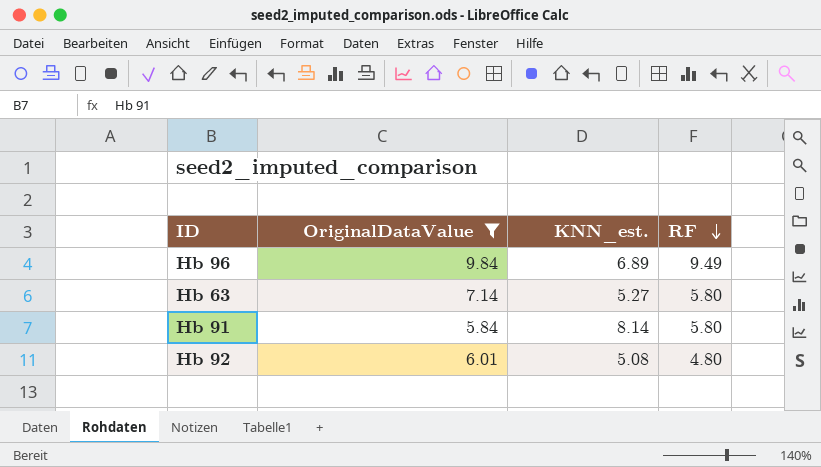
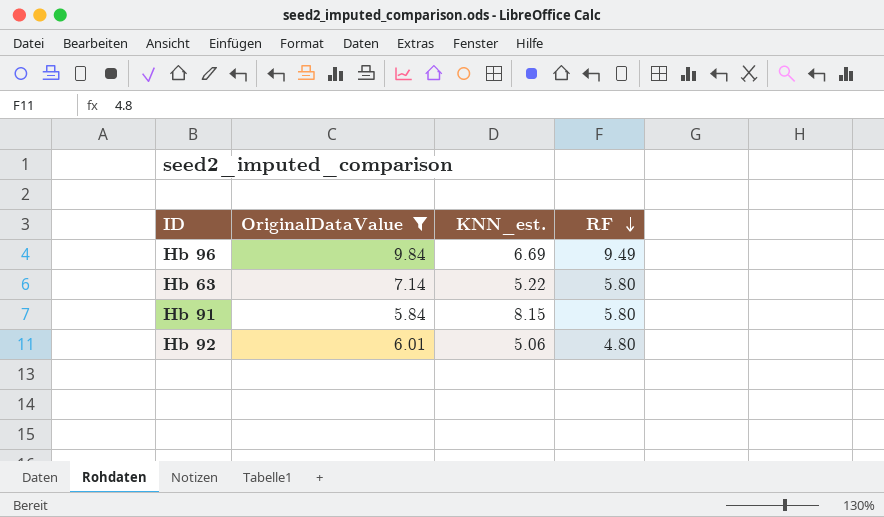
Hb 96 | KNN_est.: 6.89 -> 6.69
Hb 63 | KNN_est.: 5.27 -> 5.22
Hb 91 | KNN_est.: 8.14 -> 8.15
Hb 92 | KNN_est.: 5.08 -> 5.06

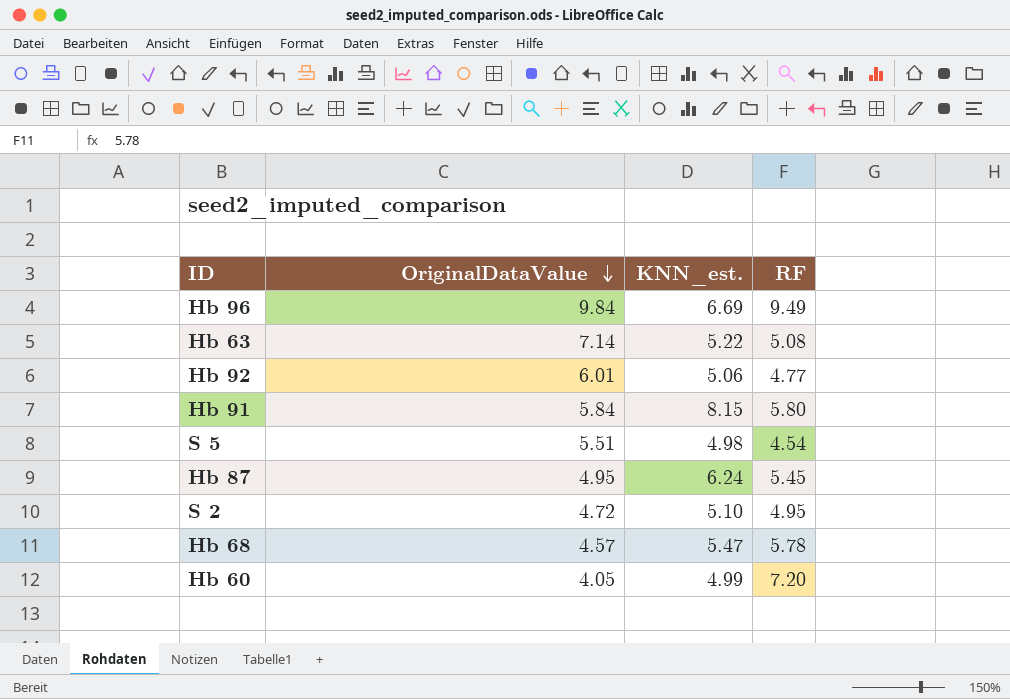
filter: OriginalDataValue >= 5.84 -> none
row order: RF descending -> OriginalDataValue descending
Hb 63 | RF: 5.80 -> 5.08
Hb 92 | RF: 4.80 -> 4.77

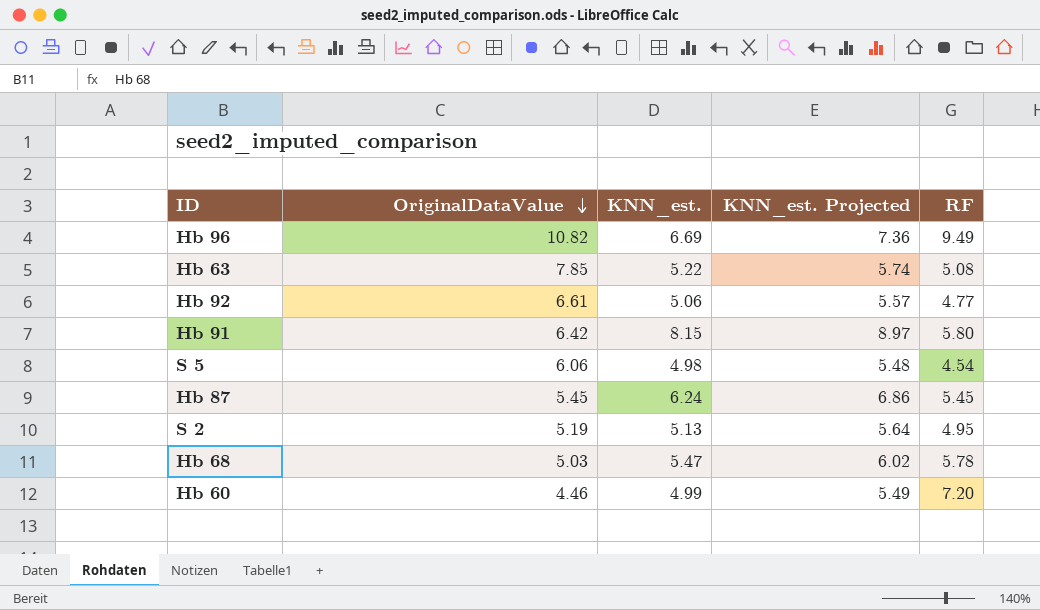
column KNN_est. Projected | formula: none -> [KNN_est.] * 1.1
Hb 96 | OriginalDataValue: 9.84 -> 10.82
Hb 63 | OriginalDataValue: 7.14 -> 7.85
Hb 92 | OriginalDataValue: 6.01 -> 6.61
Hb 91 | OriginalDataValue: 5.84 -> 6.42
S 5 | OriginalDataValue: 5.51 -> 6.06
Hb 87 | OriginalDataValue: 4.95 -> 5.45
S 2 | OriginalDataValue: 4.72 -> 5.19
S 2 | KNN_est.: 5.10 -> 5.13
Hb 68 | OriginalDataValue: 4.57 -> 5.03
Hb 60 | OriginalDataValue: 4.05 -> 4.46

